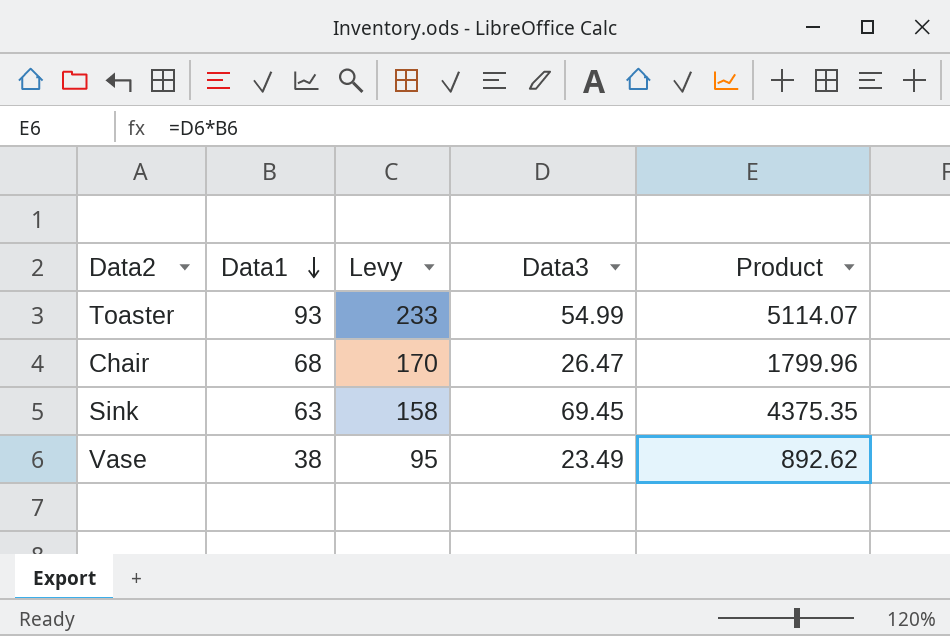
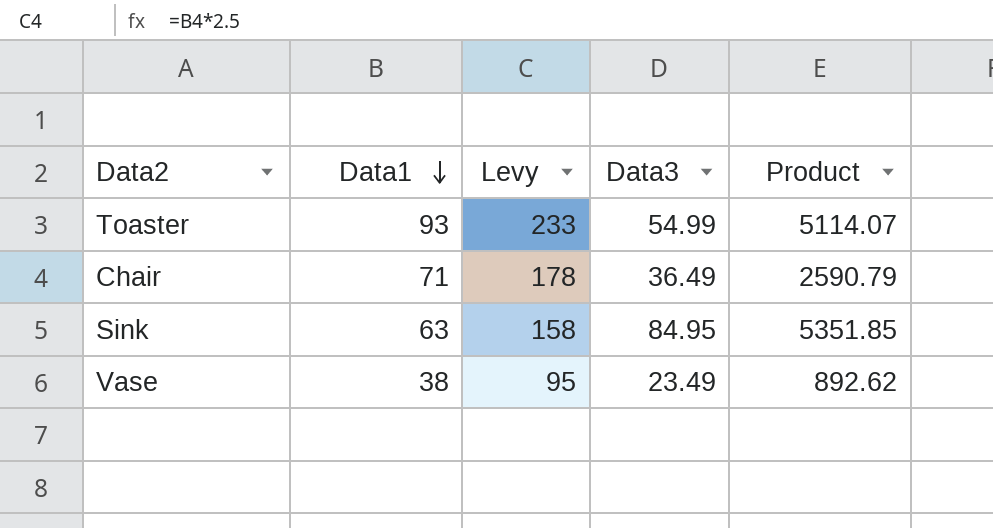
Chair | Data1: 68 -> 71
Chair | Levy: 170 -> 178
Chair | Data3: 26.47 -> 36.49
Chair | Product: 1799.96 -> 2590.79
Sink | Data3: 69.45 -> 84.95
Sink | Product: 4375.35 -> 5351.85

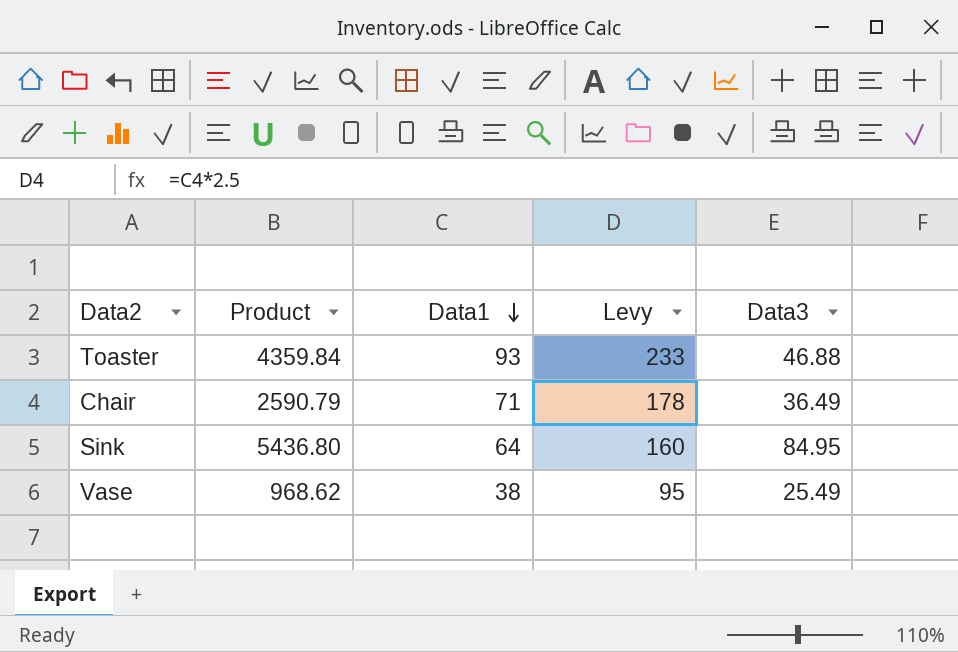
column Product | position: 5 -> 2
Toaster | Product: 5114.07 -> 4359.84
Toaster | Data3: 54.99 -> 46.88
Sink | Product: 5351.85 -> 5436.80
Sink | Data1: 63 -> 64
Sink | Levy: 158 -> 160
Vase | Product: 892.62 -> 968.62
Vase | Data3: 23.49 -> 25.49

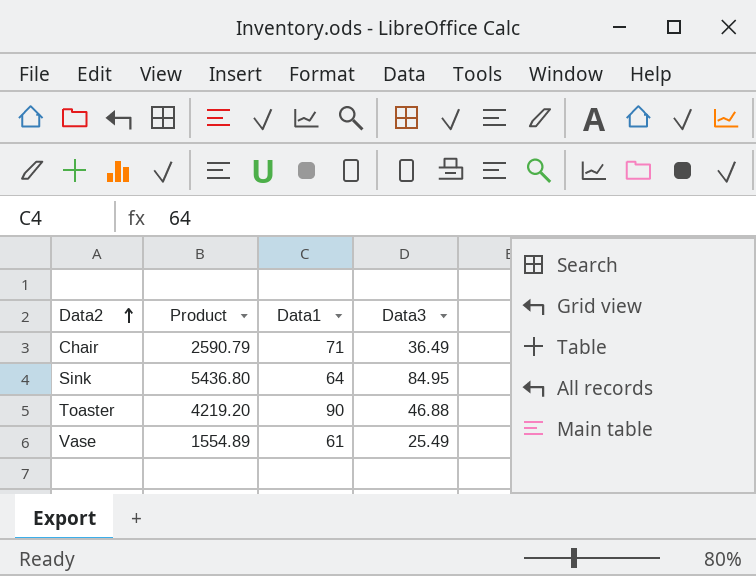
row order: Data1 descending -> Data2 ascending
column Levy | formula: [Data1] * 2.5 -> none
Toaster | Product: 4359.84 -> 4219.20
Toaster | Data1: 93 -> 90
Vase | Product: 968.62 -> 1554.89
Vase | Data1: 38 -> 61

